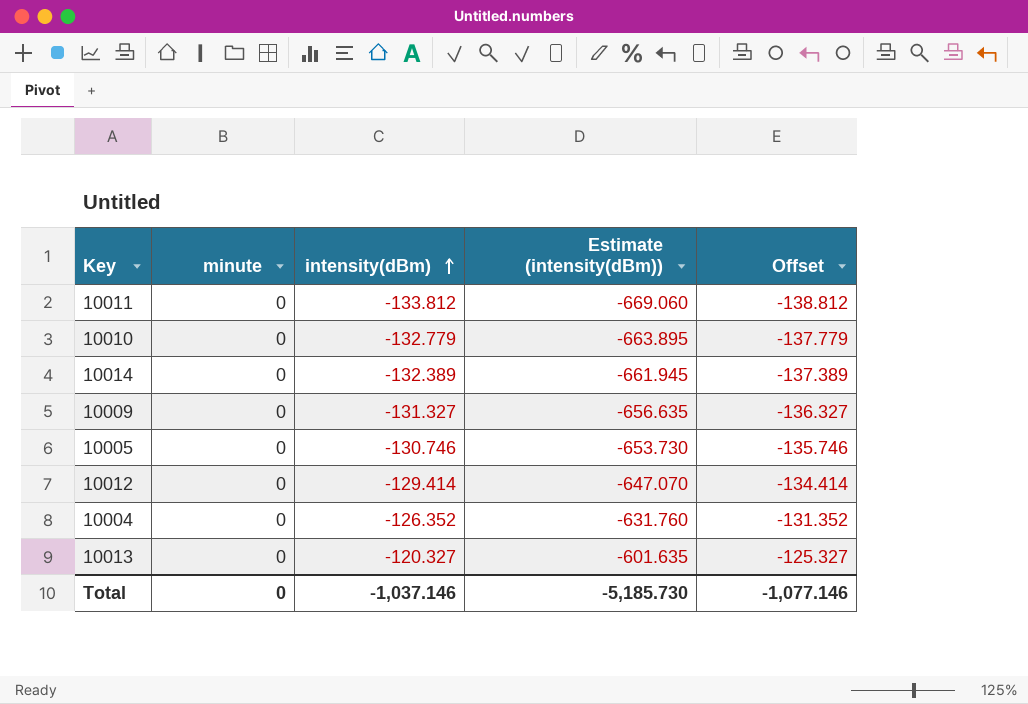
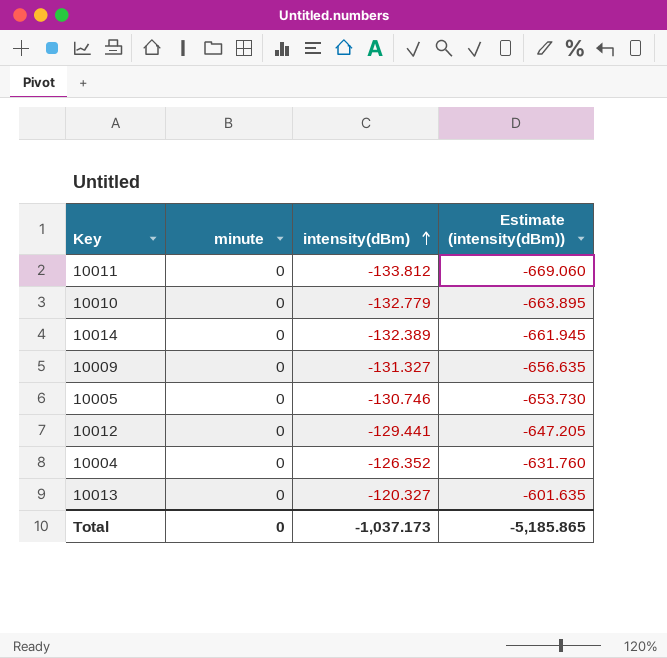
column Offset | formula: [intensity(dBm)] - 5 -> none
10012 | intensity(dBm): -129.414 -> -129.441
10012 | Estimate (intensity(dBm)): -647.070 -> -647.205
Total | intensity(dBm): -1,037.146 -> -1,037.173
Total | Estimate (intensity(dBm)): -5,185.730 -> -5,185.865

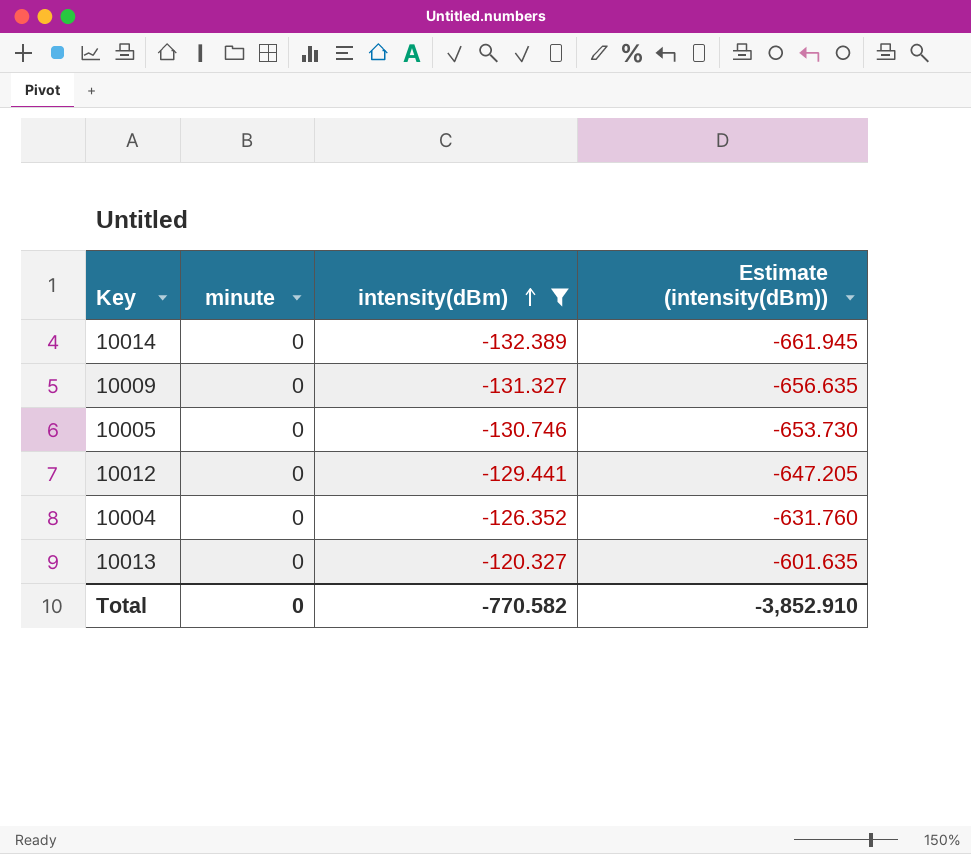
filter: none -> intensity(dBm) >= -132.389
Total | intensity(dBm): -1,037.173 -> -770.582
Total | Estimate (intensity(dBm)): -5,185.865 -> -3,852.910

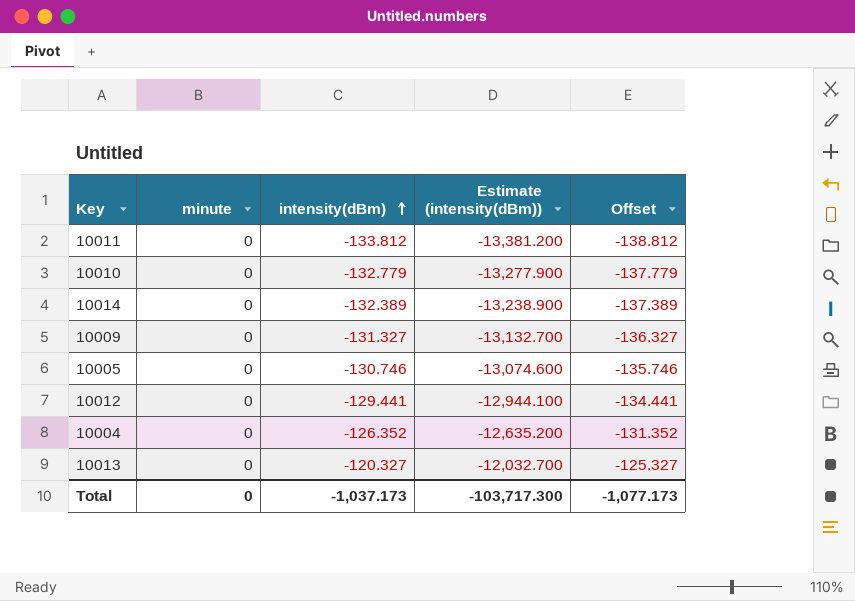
filter: intensity(dBm) >= -132.389 -> none
column Estimate (intensity(dBm)) | formula: [intensity(dBm)] * 5 -> [intensity(dBm)] * 100
column Offset | formula: none -> [intensity(dBm)] - 5
Total | intensity(dBm): -770.582 -> -1,037.173
Total | Estimate (intensity(dBm)): -3,852.910 -> -103,717.300

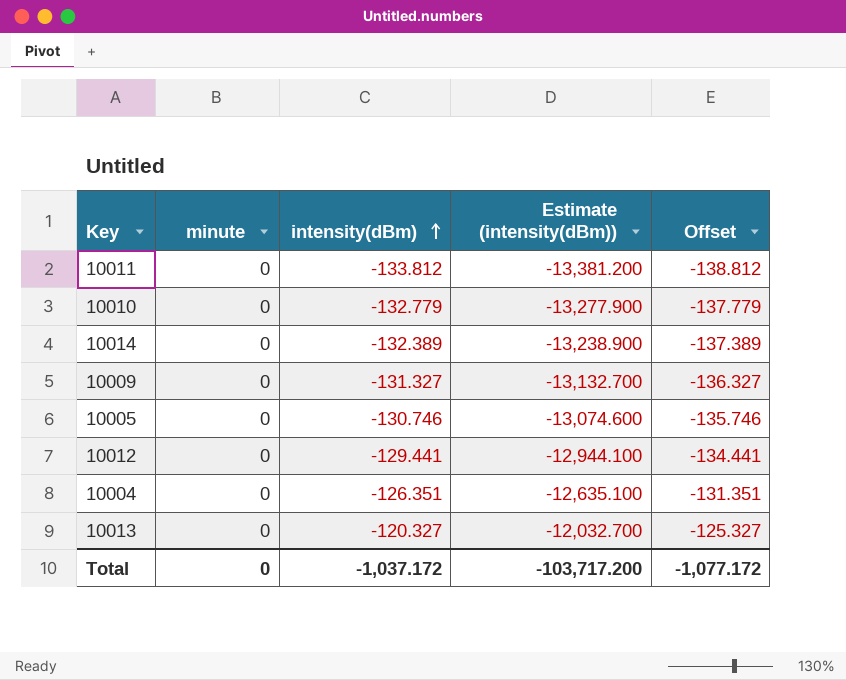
10004 | intensity(dBm): -126.352 -> -126.351
10004 | Estimate (intensity(dBm)): -12,635.200 -> -12,635.100
10004 | Offset: -131.352 -> -131.351
Total | intensity(dBm): -1,037.173 -> -1,037.172
Total | Estimate (intensity(dBm)): -103,717.300 -> -103,717.200
Total | Offset: -1,077.173 -> -1,077.172

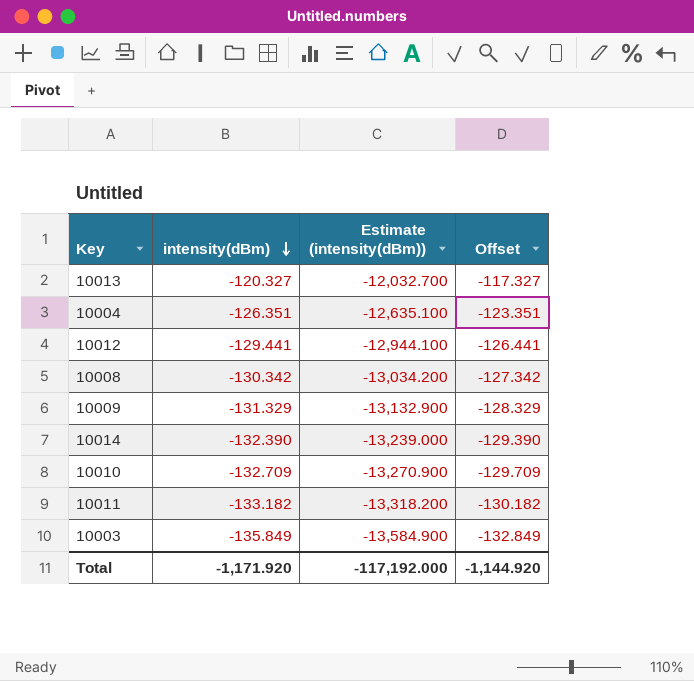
row order: intensity(dBm) ascending -> intensity(dBm) descending
column minute | position: 2 -> none
column Offset | formula: [intensity(dBm)] - 5 -> [intensity(dBm)] + 3
row 10005: 0 | -130.746 | -13,074.600 | -135.746 -> none
row 10008: none -> -130.342 | -13,034.200 | -127.342
10009 | intensity(dBm): -131.327 -> -131.329
10009 | Estimate (intensity(dBm)): -13,132.700 -> -13,132.900
10014 | intensity(dBm): -132.389 -> -132.390
10014 | Estimate (intensity(dBm)): -13,238.900 -> -13,239.000
10010 | intensity(dBm): -132.779 -> -132.709
10010 | Estimate (intensity(dBm)): -13,277.900 -> -13,270.900
10011 | intensity(dBm): -133.812 -> -133.182
10011 | Estimate (intensity(dBm)): -13,381.200 -> -13,318.200
row 10003: none -> -135.849 | -13,584.900 | -132.849
Total | intensity(dBm): -1,037.172 -> -1,171.920
Total | Estimate (intensity(dBm)): -103,717.200 -> -117,192.000
Total | Offset: -1,077.172 -> -1,144.920

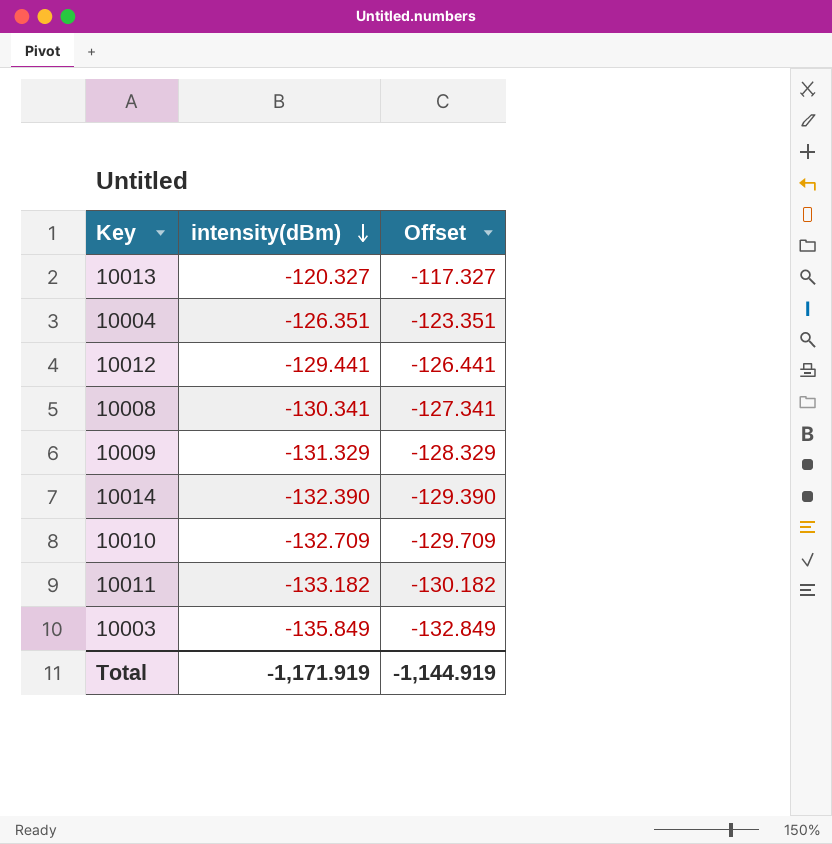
column Estimate (intensity(dBm)) | formula: [intensity(dBm)] * 100 -> none
10008 | intensity(dBm): -130.342 -> -130.341
10008 | Offset: -127.342 -> -127.341
Total | intensity(dBm): -1,171.920 -> -1,171.919
Total | Offset: -1,144.920 -> -1,144.919

